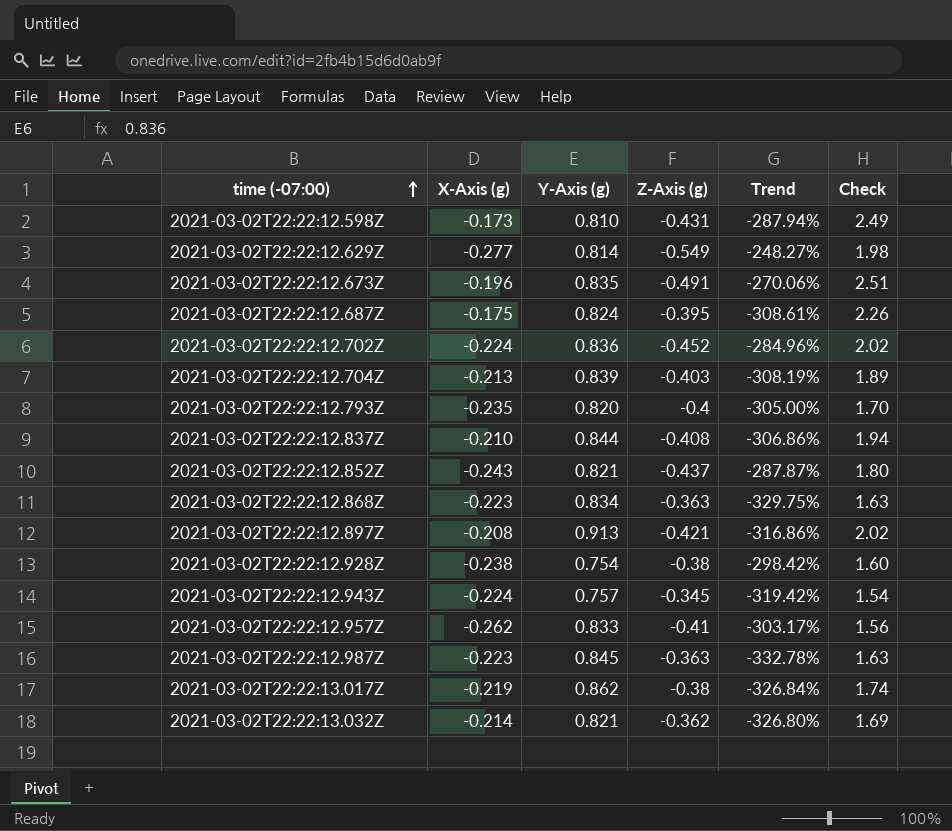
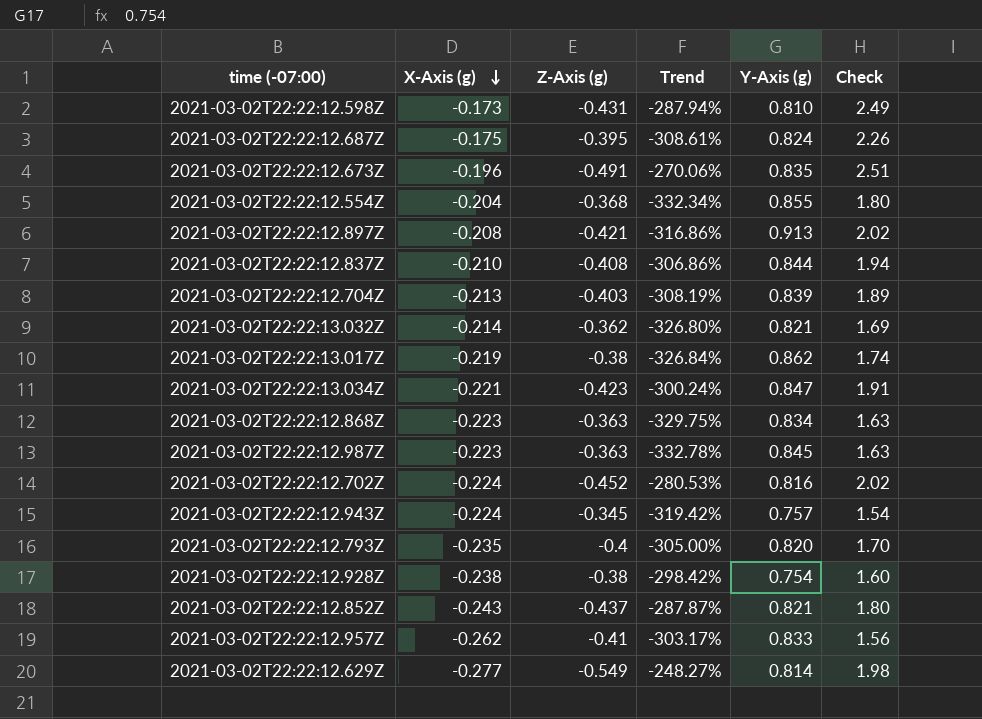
row order: time (-07:00) ascending -> X-Axis (g) descending
column Y-Axis (g) | position: 3 -> 5
row 2021-03-02T22:22:12.554Z: none -> -0.204 | -0.368 | -332.34% | 0.855 | 1.80
row 2021-03-02T22:22:13.034Z: none -> -0.221 | -0.423 | -300.24% | 0.847 | 1.91
2021-03-02T22:22:12.702Z | Trend: -284.96% -> -280.53%
2021-03-02T22:22:12.702Z | Y-Axis (g): 0.836 -> 0.816

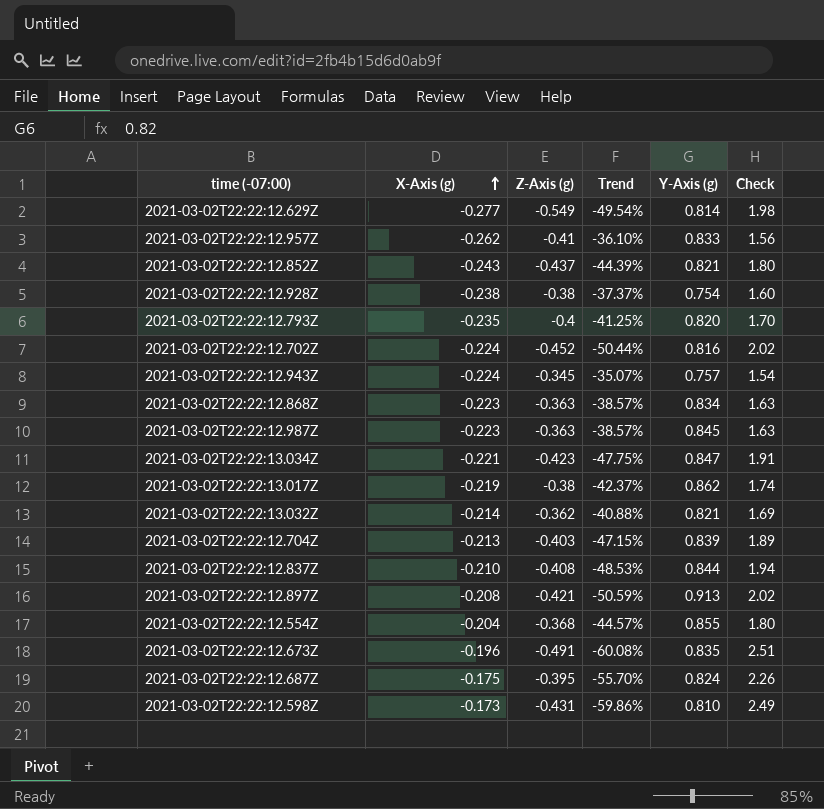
row order: X-Axis (g) descending -> X-Axis (g) ascending
column Trend | formula: ([Y-Axis (g)] - [Z-Axis (g)]) / [Z-Axis (g)] -> ([X-Axis (g)] - [Z-Axis (g)]) / [Z-Axis (g)]

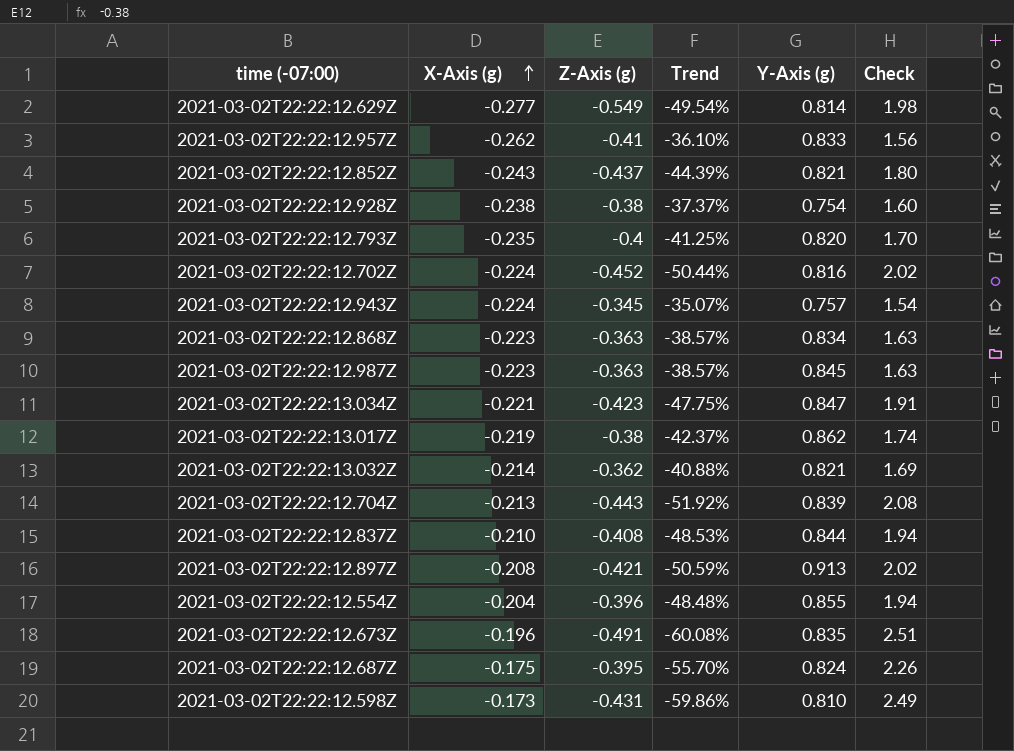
2021-03-02T22:22:12.704Z | Z-Axis (g): -0.403 -> -0.443
2021-03-02T22:22:12.704Z | Trend: -47.15% -> -51.92%
2021-03-02T22:22:12.704Z | Check: 1.89 -> 2.08
2021-03-02T22:22:12.554Z | Z-Axis (g): -0.368 -> -0.396
2021-03-02T22:22:12.554Z | Trend: -44.57% -> -48.48%
2021-03-02T22:22:12.554Z | Check: 1.80 -> 1.94

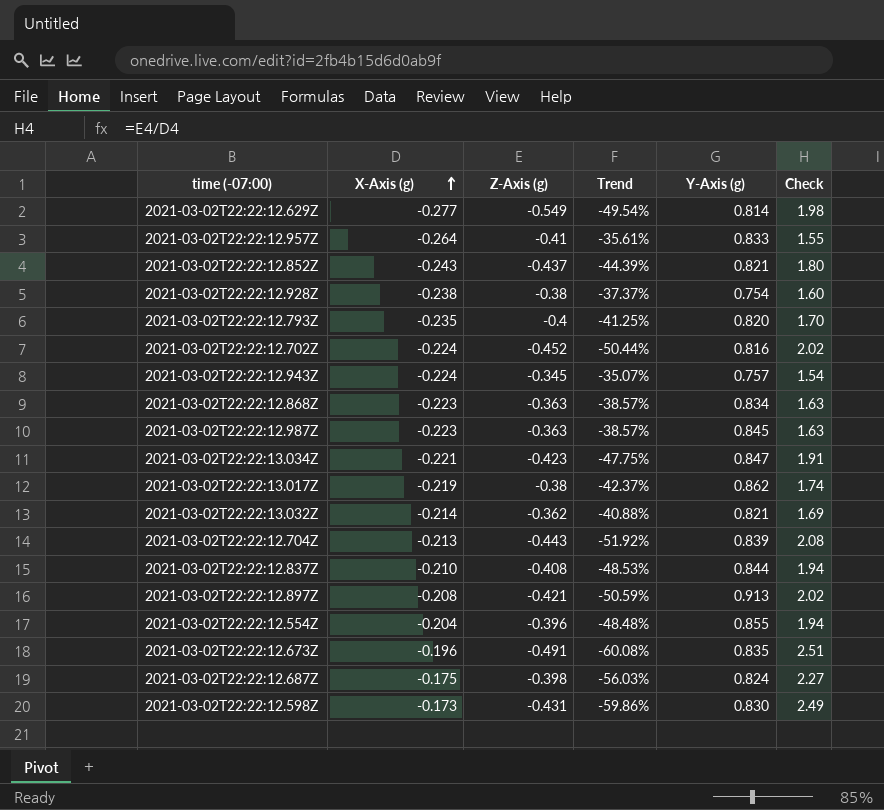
2021-03-02T22:22:12.957Z | X-Axis (g): -0.262 -> -0.264
2021-03-02T22:22:12.957Z | Trend: -36.10% -> -35.61%
2021-03-02T22:22:12.957Z | Check: 1.56 -> 1.55
2021-03-02T22:22:12.687Z | Z-Axis (g): -0.395 -> -0.398
2021-03-02T22:22:12.687Z | Trend: -55.70% -> -56.03%
2021-03-02T22:22:12.687Z | Check: 2.26 -> 2.27
2021-03-02T22:22:12.598Z | Y-Axis (g): 0.810 -> 0.830

